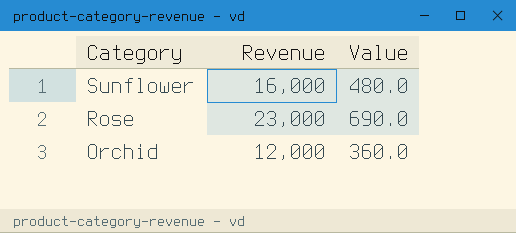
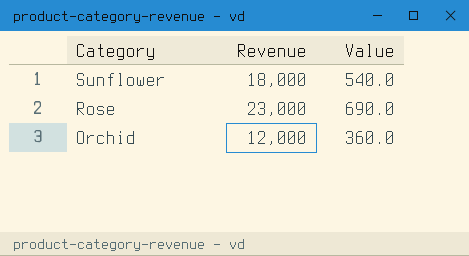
Sunflower | Revenue: 16,000 -> 18,000
Sunflower | Value: 480.0 -> 540.0

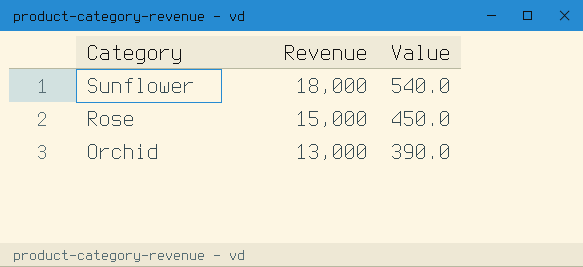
Rose | Revenue: 23,000 -> 15,000
Rose | Value: 690.0 -> 450.0
Orchid | Revenue: 12,000 -> 13,000
Orchid | Value: 360.0 -> 390.0

